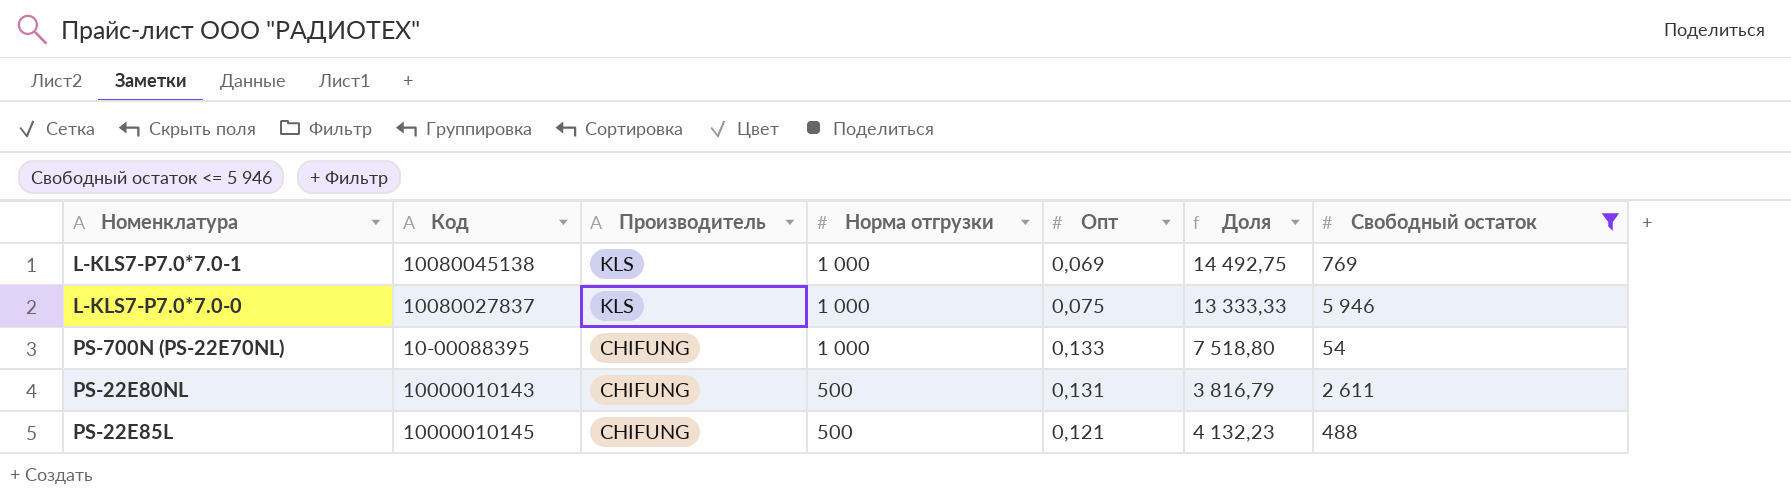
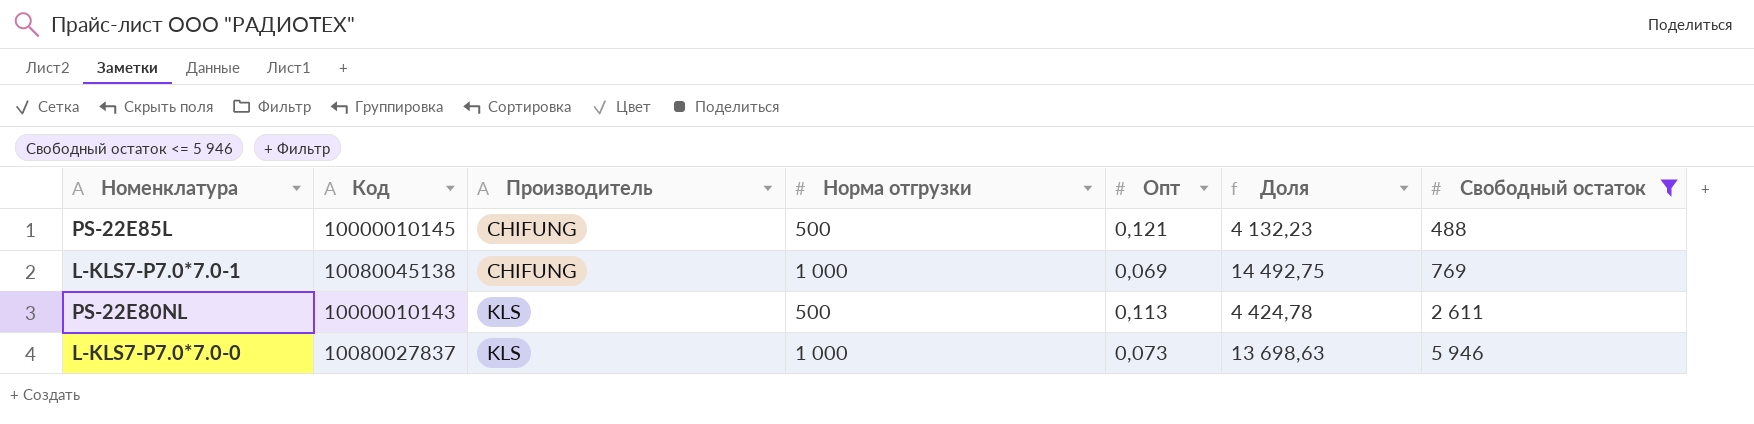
row order: Производитель descending -> Производитель ascending
row PS-700N (PS-22E70NL): 10-00088395 | CHIFUNG | 1 000 | 0,133 | 7 518,80 | 54 -> none
L-KLS7-P7.0*7.0-1 | Производитель: KLS -> CHIFUNG
PS-22E80NL | Производитель: CHIFUNG -> KLS
PS-22E80NL | Опт: 0,131 -> 0,113
PS-22E80NL | Доля: 3 816,79 -> 4 424,78
L-KLS7-P7.0*7.0-0 | Опт: 0,075 -> 0,073
L-KLS7-P7.0*7.0-0 | Доля: 13 333,33 -> 13 698,63

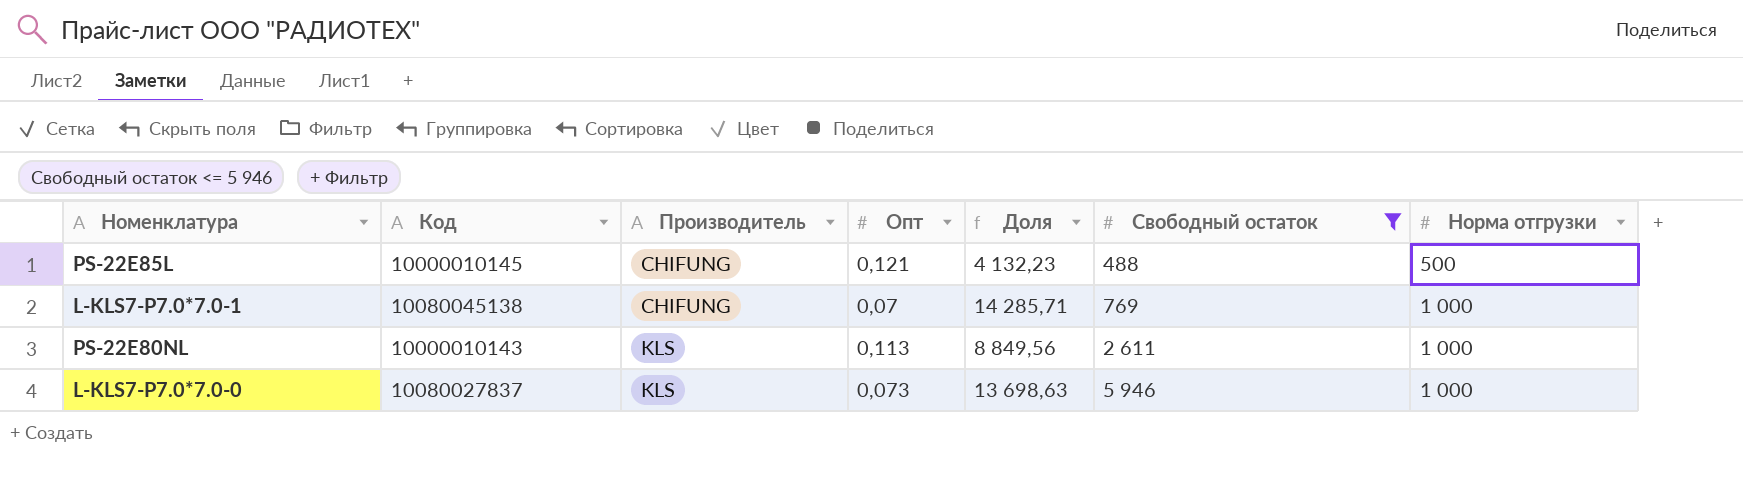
column Норма отгрузки | position: 4 -> 7
L-KLS7-P7.0*7.0-1 | Опт: 0,069 -> 0,07
L-KLS7-P7.0*7.0-1 | Доля: 14 492,75 -> 14 285,71
PS-22E80NL | Доля: 4 424,78 -> 8 849,56
PS-22E80NL | Норма отгрузки: 500 -> 1 000

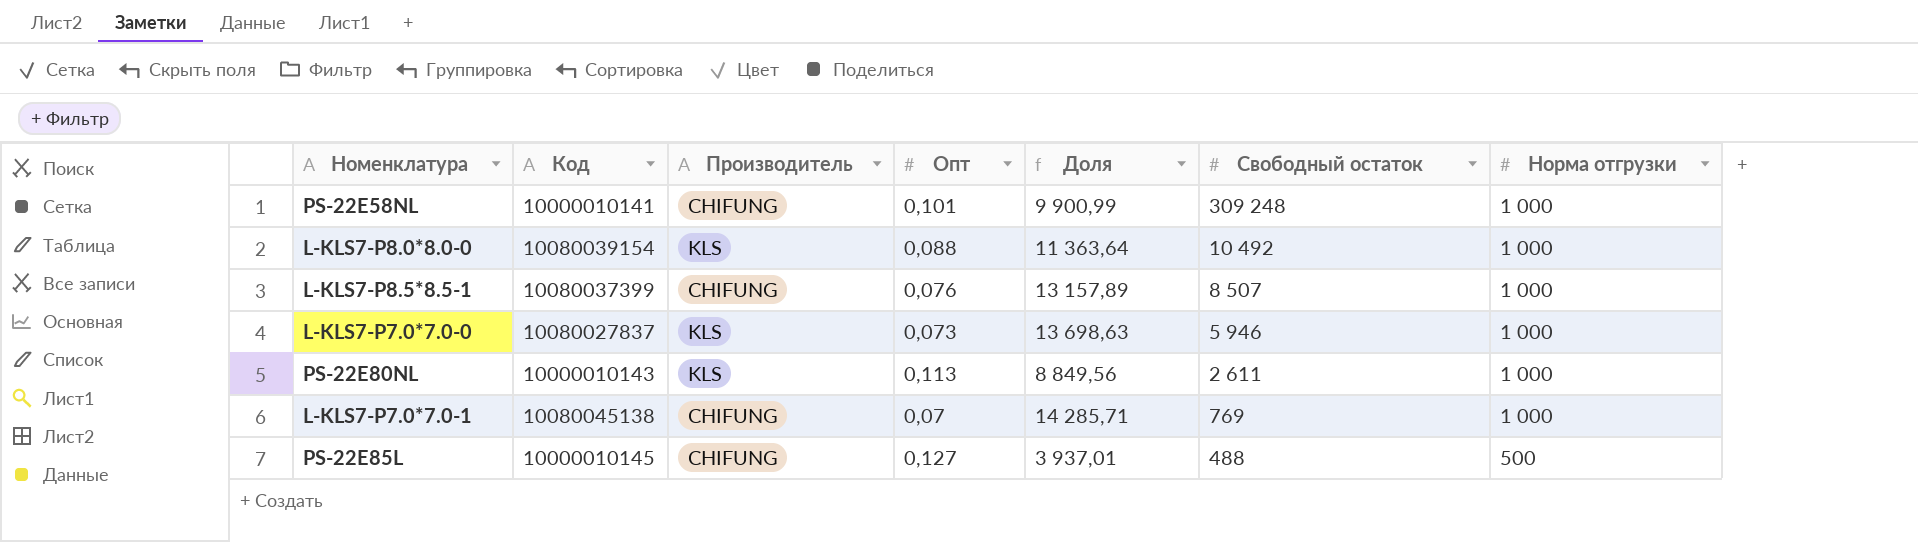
filter: Свободный остаток <= 5 946 -> none
row order: Производитель ascending -> Свободный остаток descending
PS-22E85L | Опт: 0,121 -> 0,127
PS-22E85L | Доля: 4 132,23 -> 3 937,01

